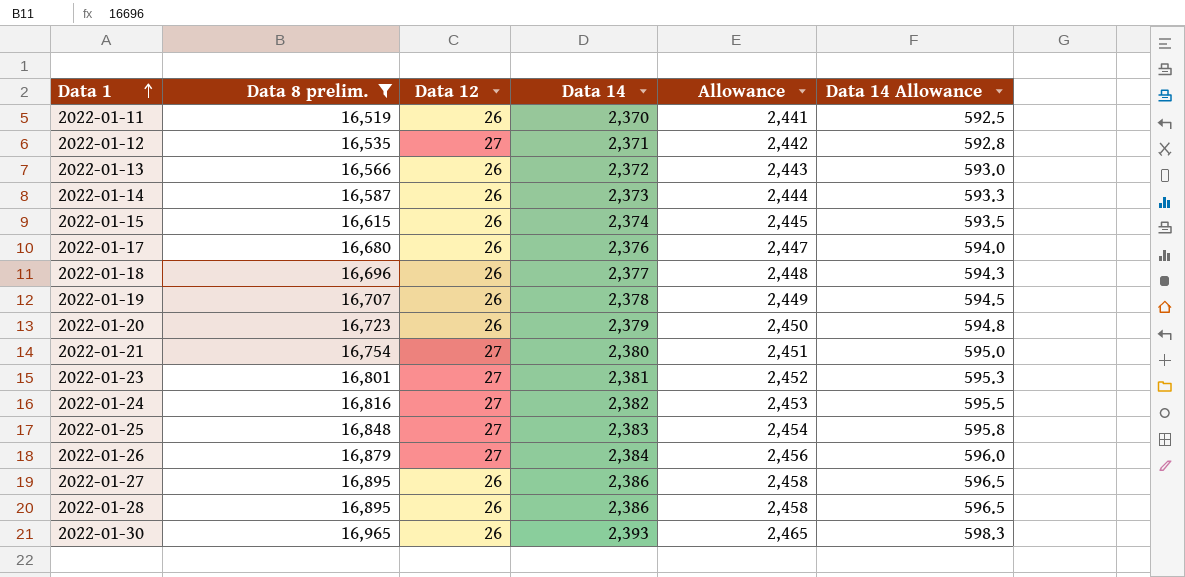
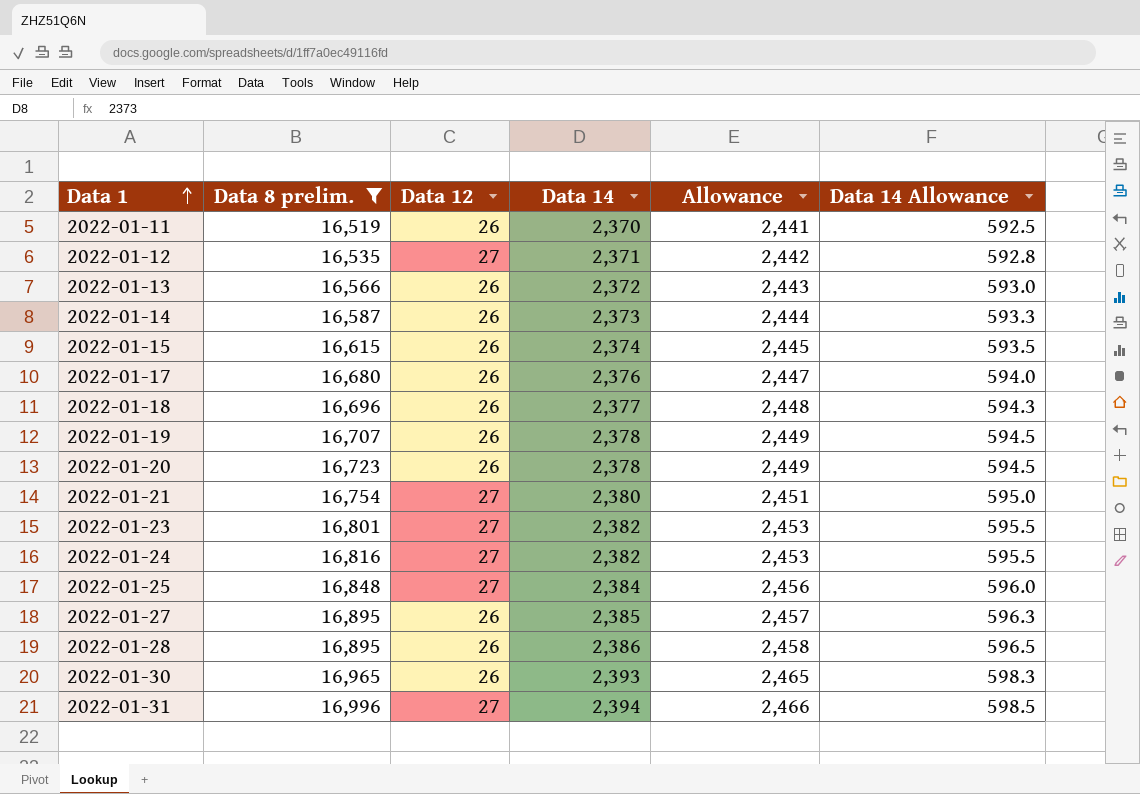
row 2022-01-26: 16,879 | 27 | 2,384 | 2,456 | 596.0 -> none
2022-01-20 | Data 14: 2,379 -> 2,378
2022-01-20 | Allowance: 2,450 -> 2,449
2022-01-20 | Data 14 Allowance: 594.8 -> 594.5
2022-01-23 | Data 14: 2,381 -> 2,382
2022-01-23 | Allowance: 2,452 -> 2,453
2022-01-23 | Data 14 Allowance: 595.3 -> 595.5
2022-01-25 | Data 14: 2,383 -> 2,384
2022-01-25 | Allowance: 2,454 -> 2,456
2022-01-25 | Data 14 Allowance: 595.8 -> 596.0
2022-01-27 | Data 14: 2,386 -> 2,385
2022-01-27 | Allowance: 2,458 -> 2,457
2022-01-27 | Data 14 Allowance: 596.5 -> 596.3
row 2022-01-31: none -> 16,996 | 27 | 2,394 | 2,466 | 598.5

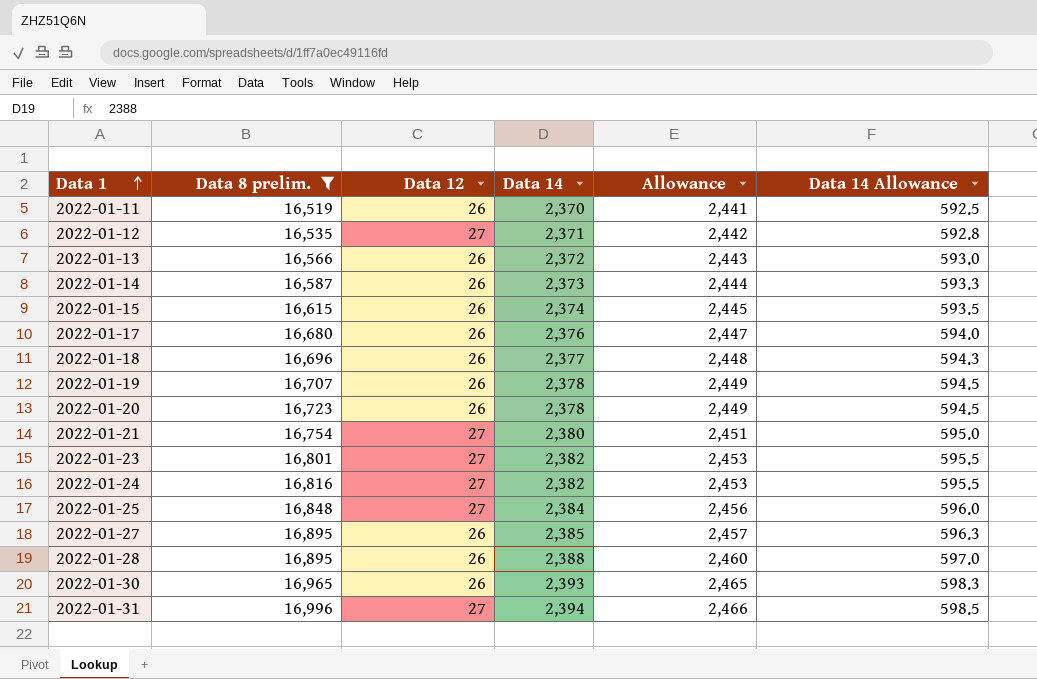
2022-01-28 | Data 14: 2,386 -> 2,388
2022-01-28 | Allowance: 2,458 -> 2,460
2022-01-28 | Data 14 Allowance: 596.5 -> 597.0

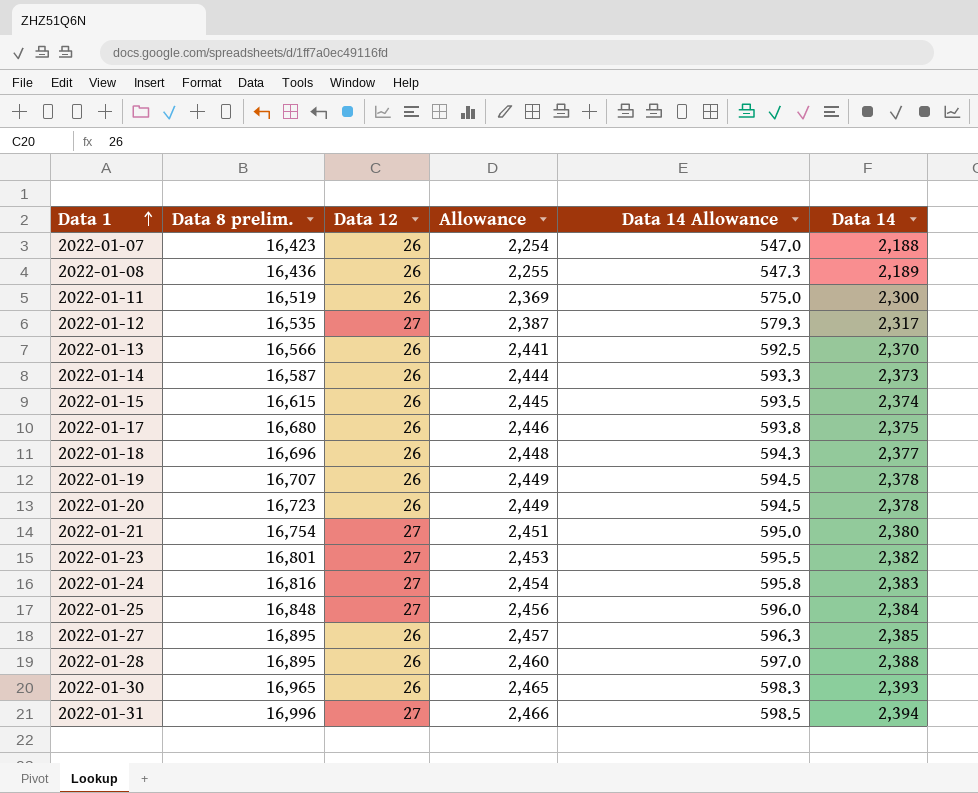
filter: Data 8 prelim. >= 16,519 -> none
column Data 14 | position: 4 -> 6
2022-01-11 | Allowance: 2,441 -> 2,369
2022-01-11 | Data 14 Allowance: 592.5 -> 575.0
2022-01-11 | Data 14: 2,370 -> 2,300
2022-01-12 | Allowance: 2,442 -> 2,387
2022-01-12 | Data 14 Allowance: 592.8 -> 579.3
2022-01-12 | Data 14: 2,371 -> 2,317
2022-01-13 | Allowance: 2,443 -> 2,441
2022-01-13 | Data 14 Allowance: 593.0 -> 592.5
2022-01-13 | Data 14: 2,372 -> 2,370
2022-01-17 | Allowance: 2,447 -> 2,446
2022-01-17 | Data 14 Allowance: 594.0 -> 593.8
2022-01-17 | Data 14: 2,376 -> 2,375
2022-01-24 | Allowance: 2,453 -> 2,454
2022-01-24 | Data 14 Allowance: 595.5 -> 595.8
2022-01-24 | Data 14: 2,382 -> 2,383

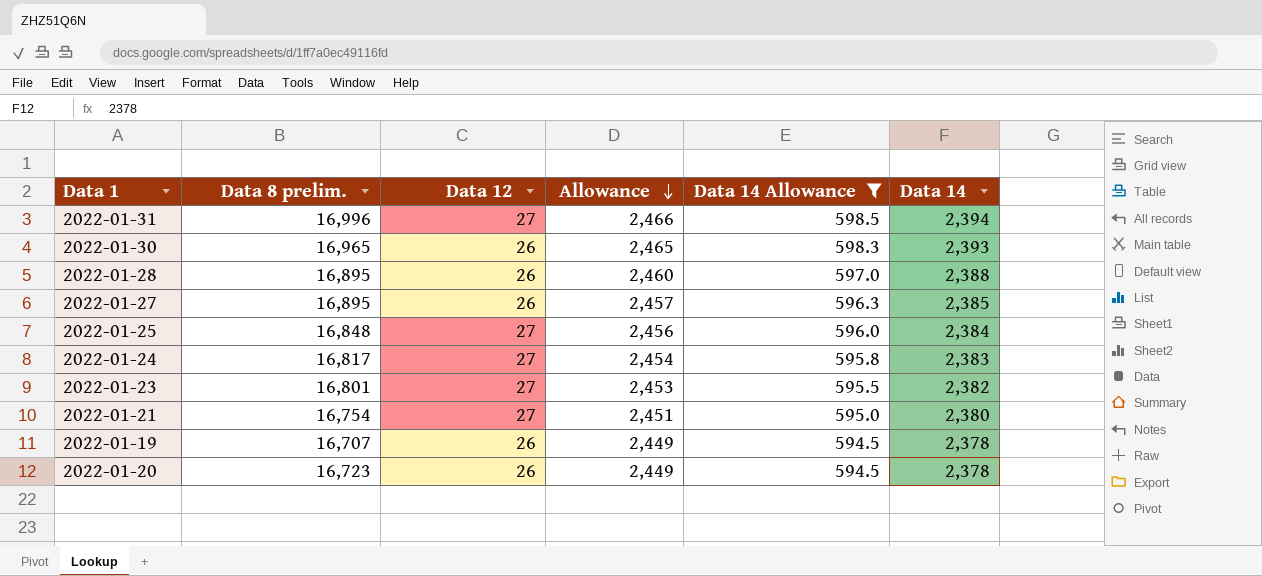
filter: none -> Data 14 Allowance >= 594.5
row order: Data 1 ascending -> Allowance descending
2022-01-24 | Data 8 prelim.: 16,816 -> 16,817

